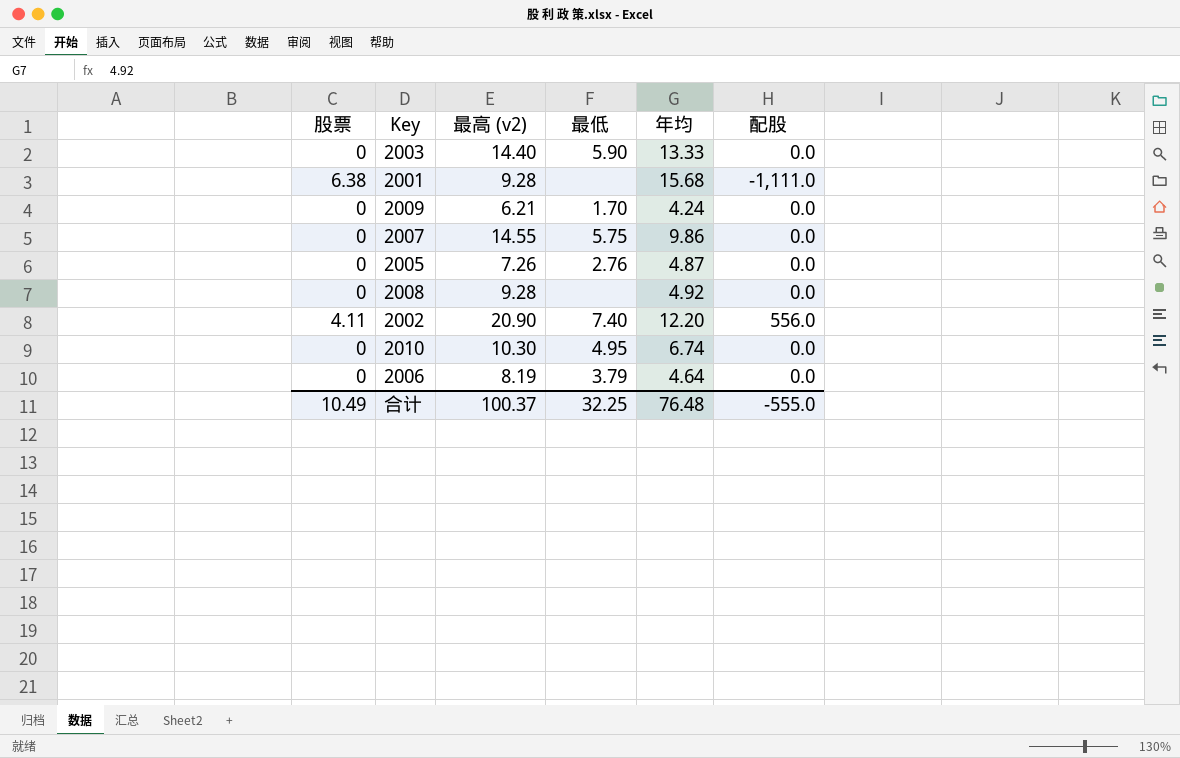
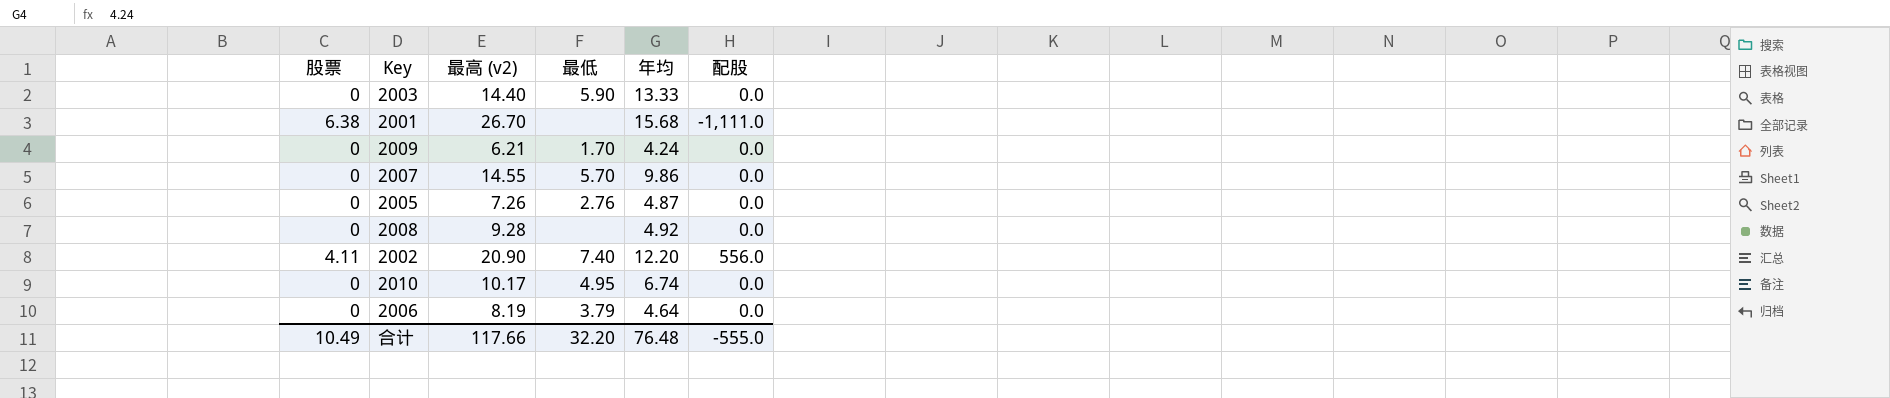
2001 | 最高 (v2): 9.28 -> 26.70
2007 | 最低: 5.75 -> 5.70
2010 | 最高 (v2): 10.30 -> 10.17
合计 | 最高 (v2): 100.37 -> 117.66
合计 | 最低: 32.25 -> 32.20

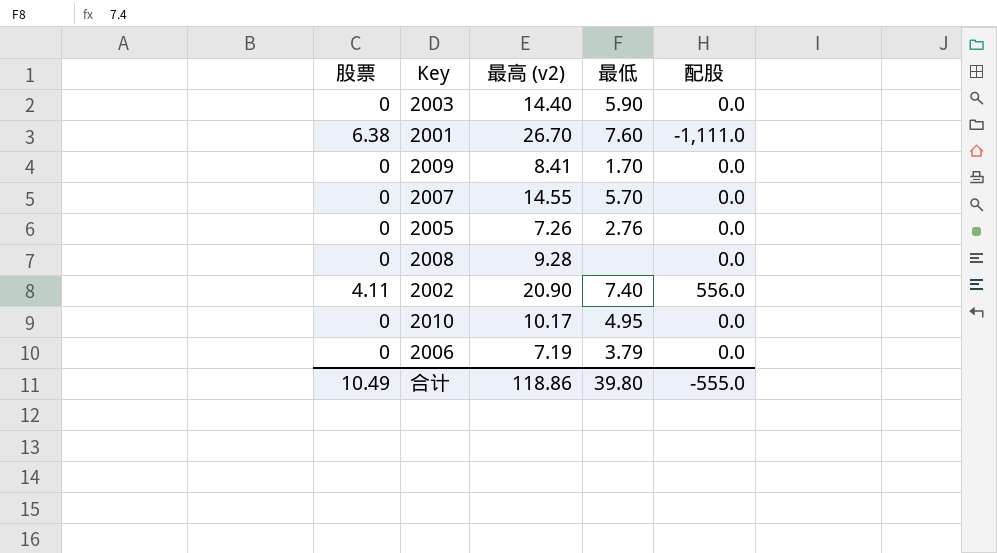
column 年均 | position: 5 -> none
2001 | 最低: none -> 7.60
2009 | 最高 (v2): 6.21 -> 8.41
2006 | 最高 (v2): 8.19 -> 7.19
合计 | 最高 (v2): 117.66 -> 118.86
合计 | 最低: 32.20 -> 39.80

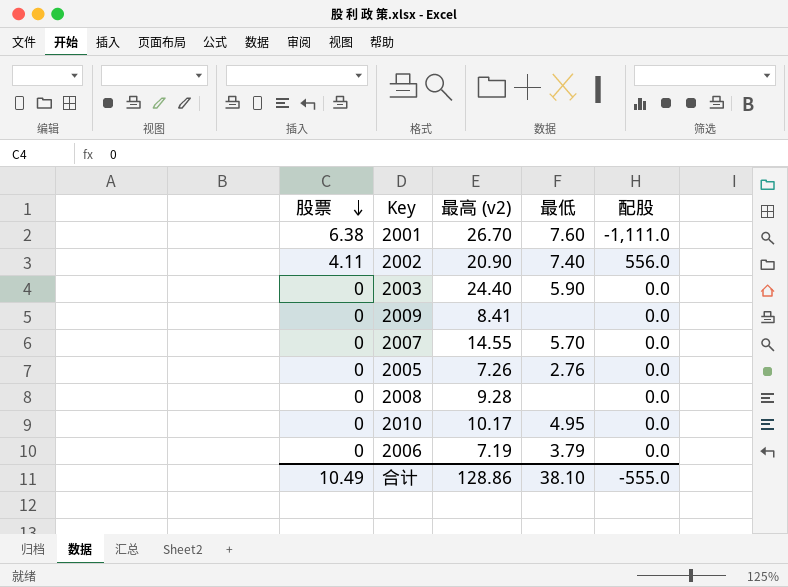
row order: none -> 股票 descending
2003 | 最高 (v2): 14.40 -> 24.40
2009 | 最低: 1.70 -> none
合计 | 最高 (v2): 118.86 -> 128.86
合计 | 最低: 39.80 -> 38.10

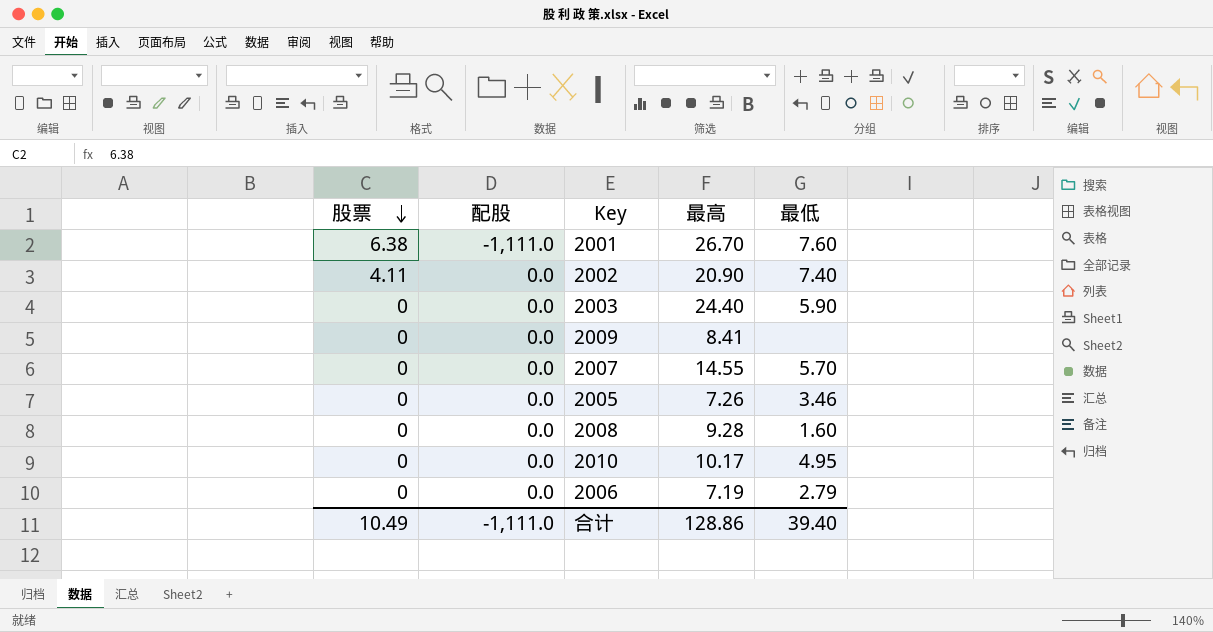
column 配股 | position: 5 -> 2
column name: 最高 (v2) -> 最高
2002 | 配股: 556.0 -> 0.0
2005 | 最低: 2.76 -> 3.46
2008 | 最低: none -> 1.60
2006 | 最低: 3.79 -> 2.79
合计 | 配股: -555.0 -> -1,111.0
合计 | 最低: 38.10 -> 39.40

